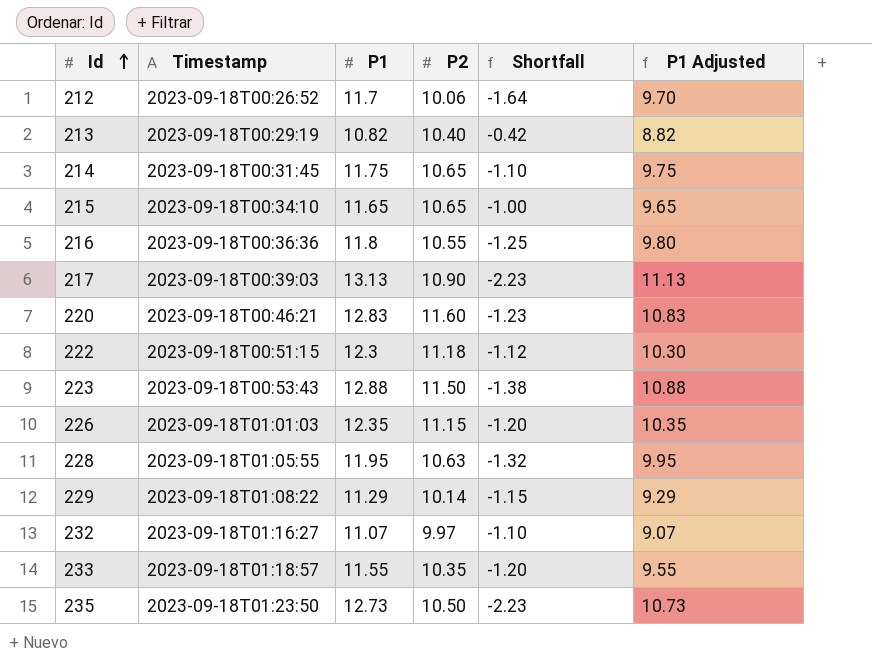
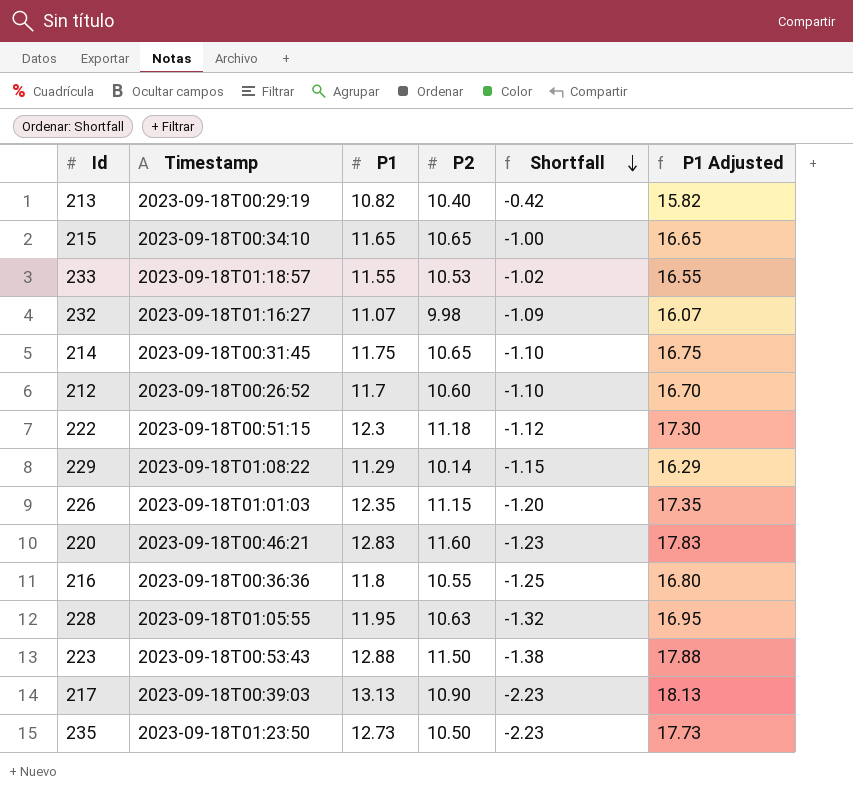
row order: Id ascending -> Shortfall descending
column P1 Adjusted | formula: [P1] - 2 -> [P1] + 5
233 | P2: 10.35 -> 10.53
233 | Shortfall: -1.20 -> -1.02
232 | P2: 9.97 -> 9.98
232 | Shortfall: -1.10 -> -1.09
212 | P2: 10.06 -> 10.60
212 | Shortfall: -1.64 -> -1.10

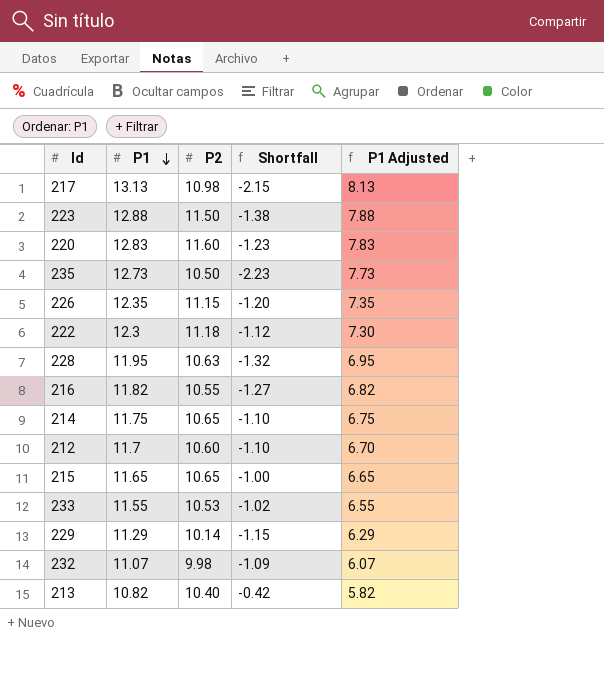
row order: Shortfall descending -> P1 descending
column Timestamp | position: 2 -> none
column P1 Adjusted | formula: [P1] + 5 -> [P1] - 5
217 | P2: 10.90 -> 10.98
217 | Shortfall: -2.23 -> -2.15
216 | P1: 11.8 -> 11.82
216 | Shortfall: -1.25 -> -1.27

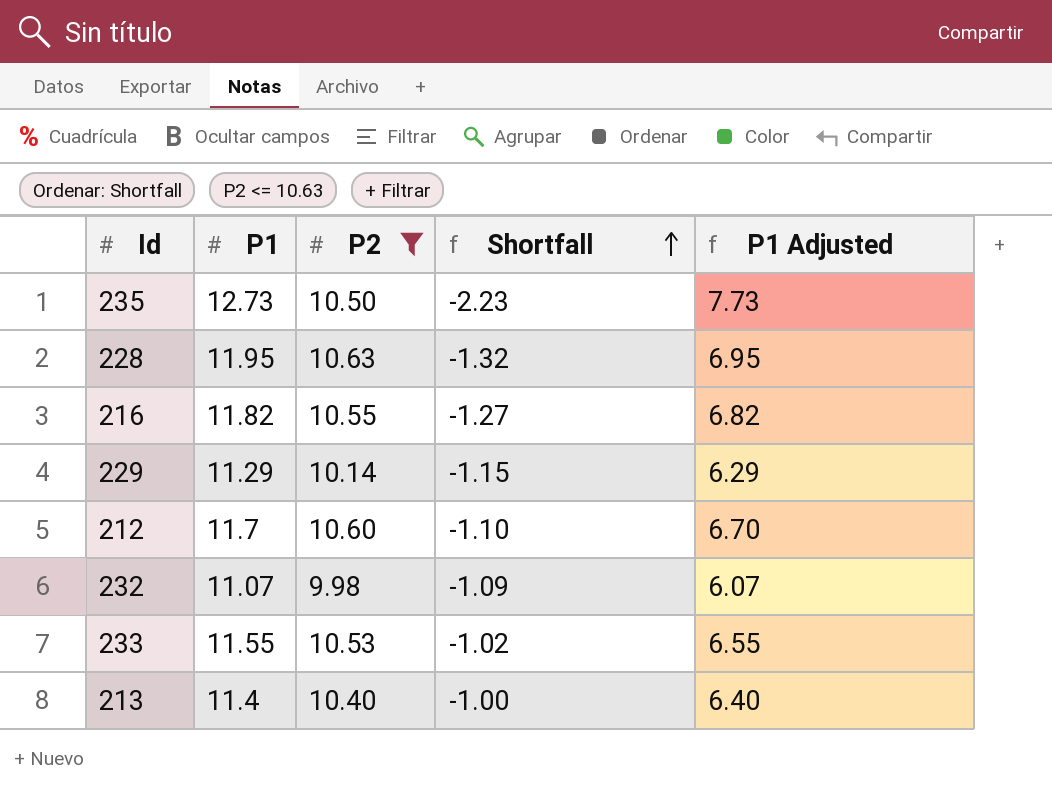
filter: none -> P2 <= 10.63
row order: P1 descending -> Shortfall ascending
213 | P1: 10.82 -> 11.4
213 | Shortfall: -0.42 -> -1.00
213 | P1 Adjusted: 5.82 -> 6.40

